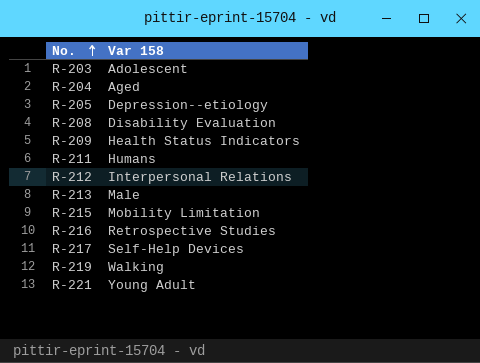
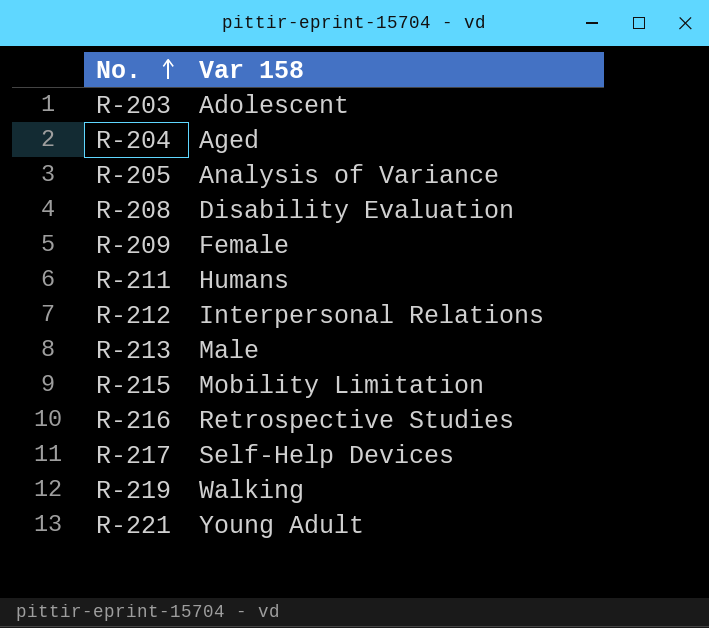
R-205 | Var 158: Depression--etiology -> Analysis of Variance
R-209 | Var 158: Health Status Indicators -> Female

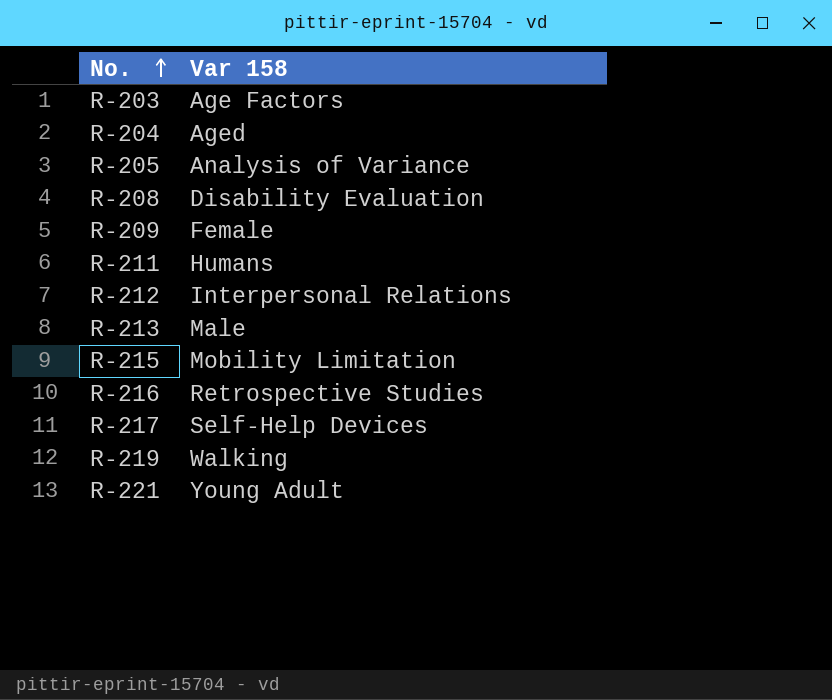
R-203 | Var 158: Adolescent -> Age Factors

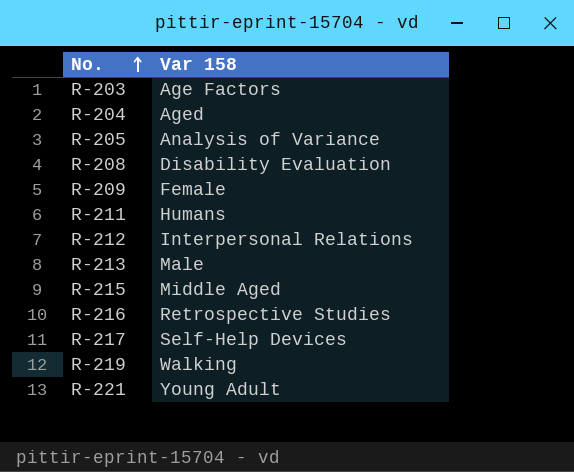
R-215 | Var 158: Mobility Limitation -> Middle Aged

